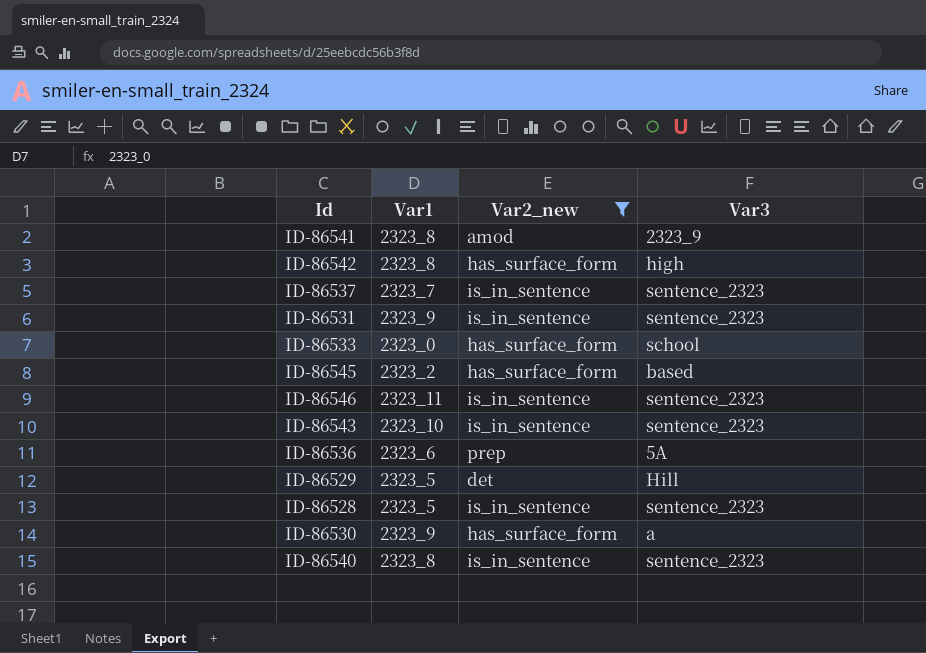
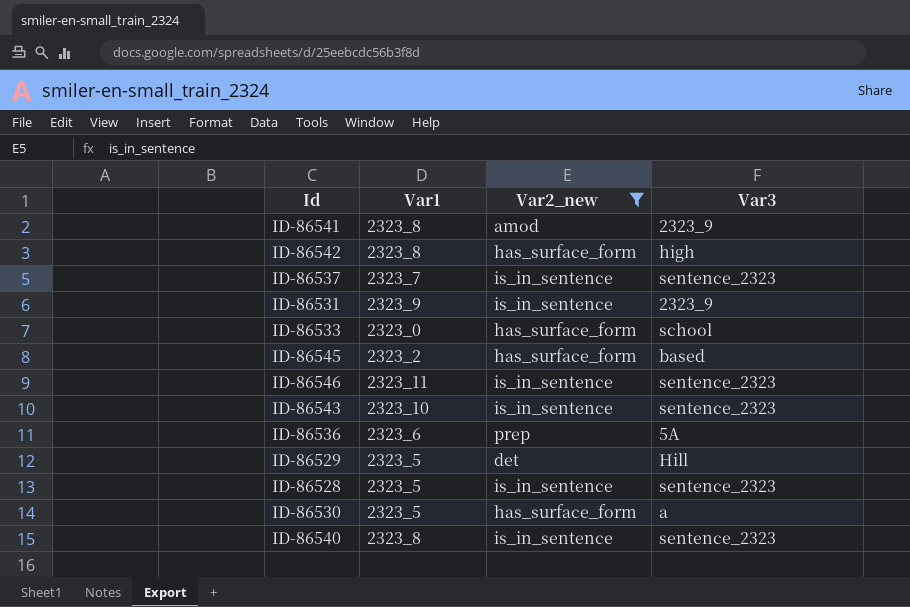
ID-86531 | Var3: sentence_2323 -> 2323_9
ID-86530 | Var1: 2323_9 -> 2323_5

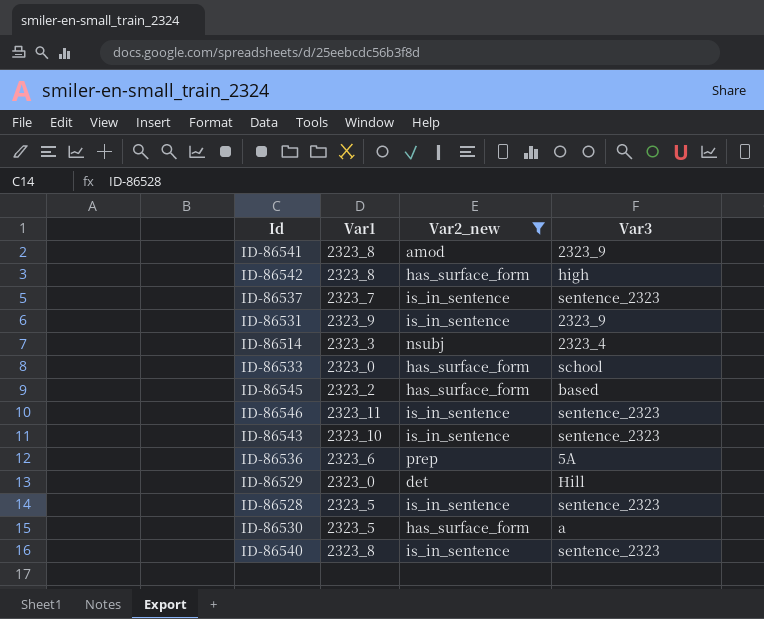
row ID-86514: none -> 2323_3 | nsubj | 2323_4
ID-86529 | Var1: 2323_5 -> 2323_0

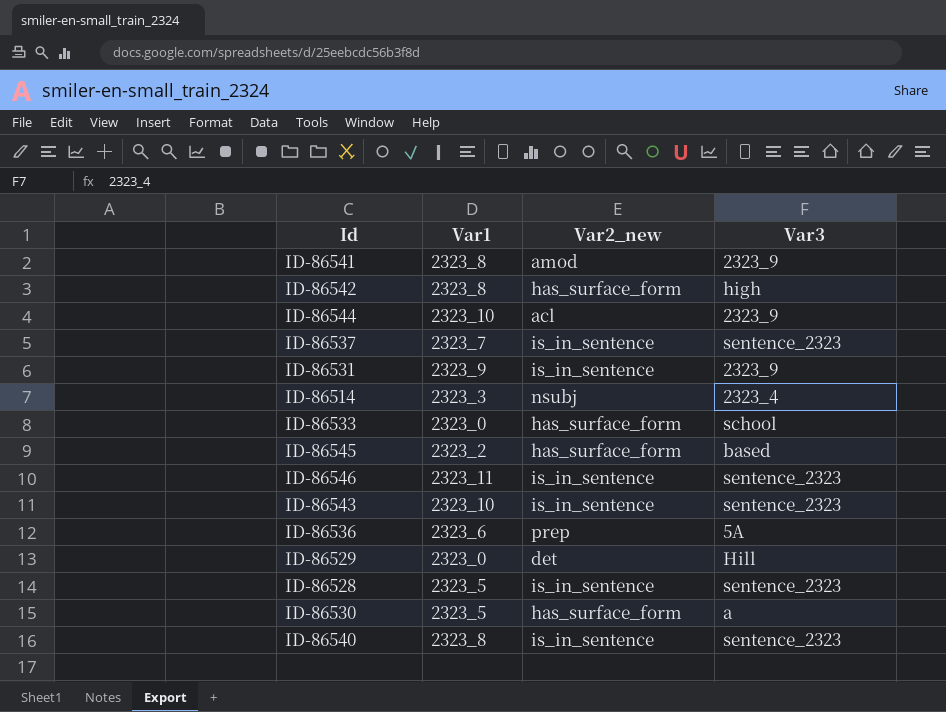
filter: Var2_new != acl -> none

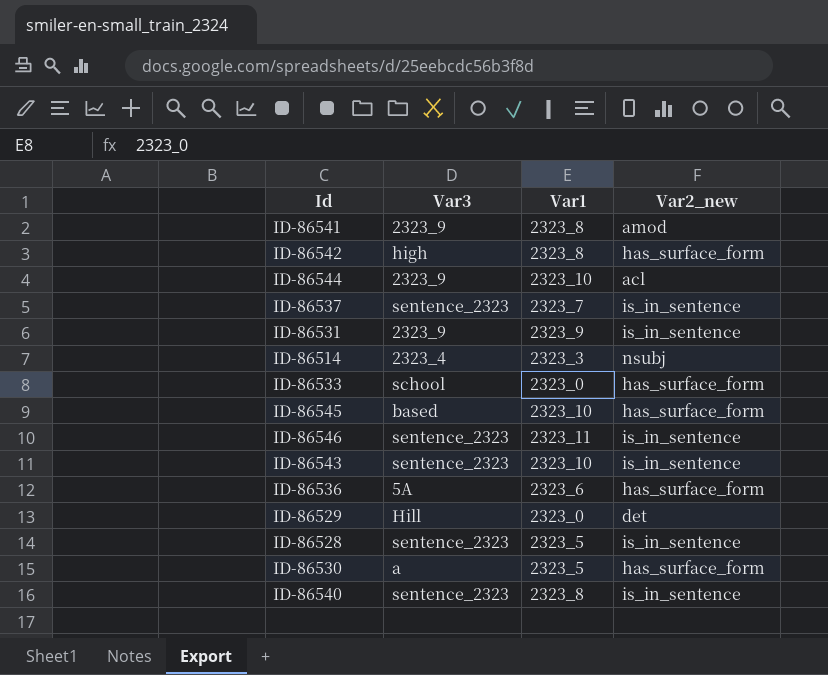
column Var3 | position: 4 -> 2
ID-86545 | Var1: 2323_2 -> 2323_10
ID-86536 | Var2_new: prep -> has_surface_form

